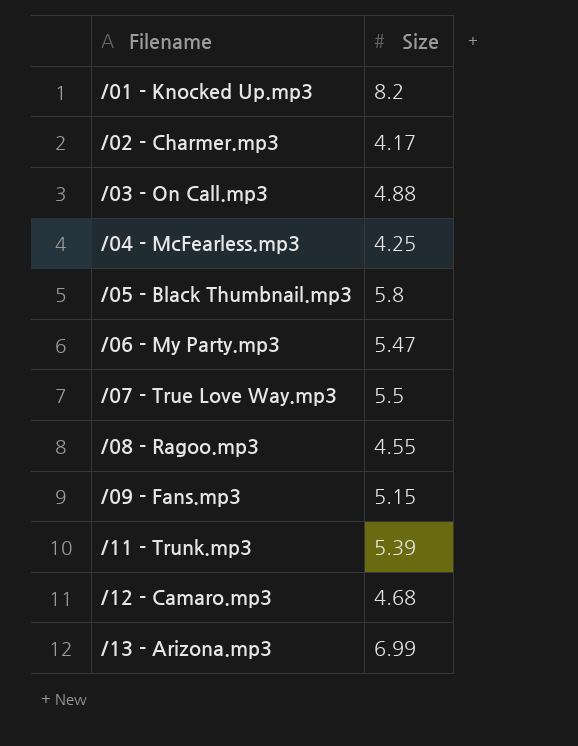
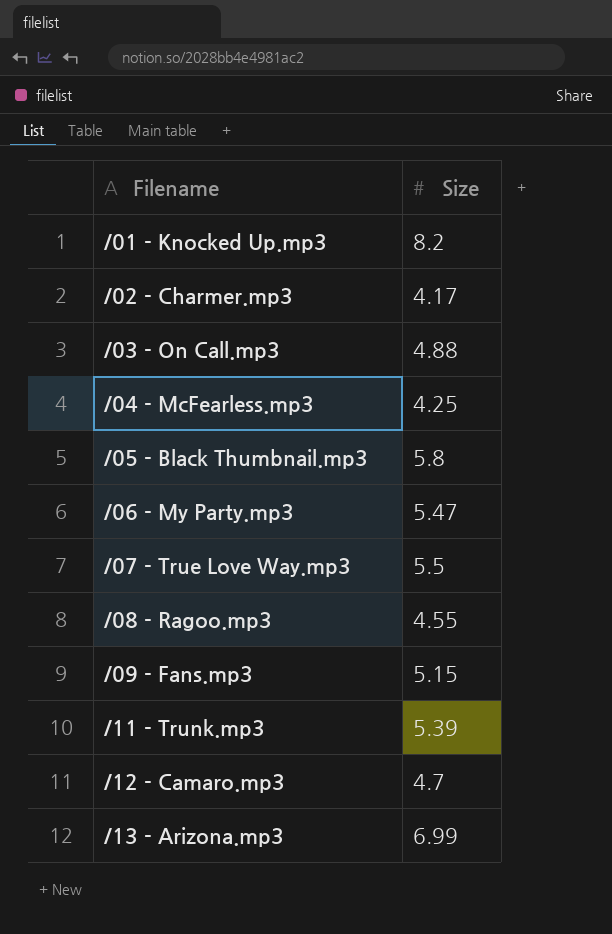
/12 - Camaro.mp3 | Size: 4.68 -> 4.7

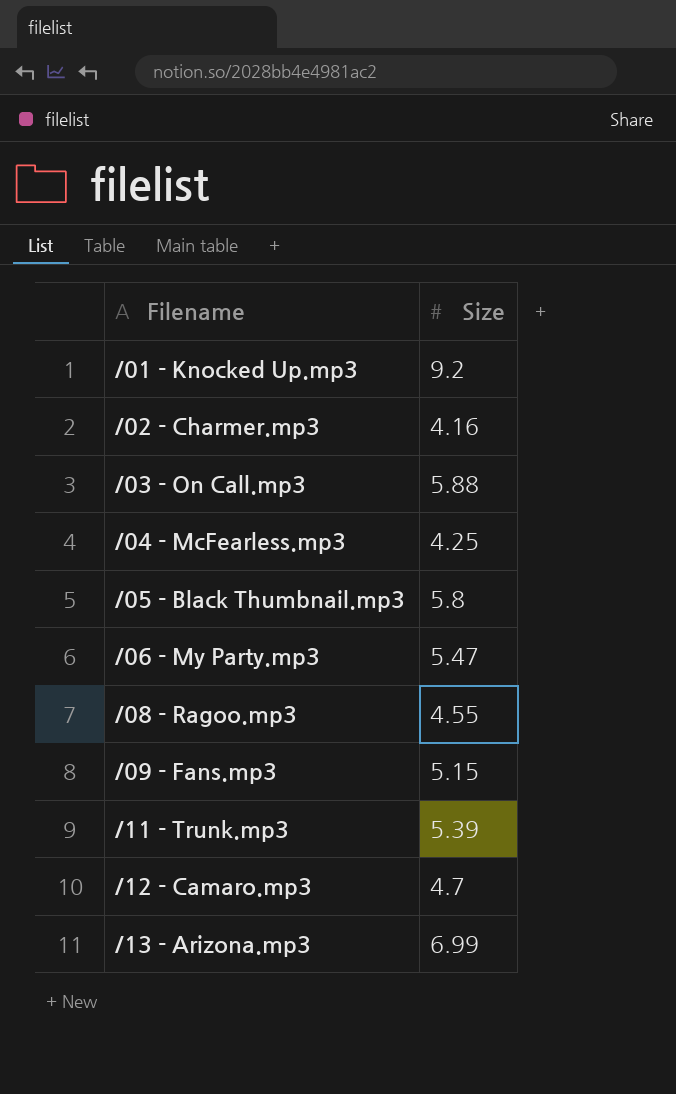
row /07 - True Love Way.mp3: 5.5 -> none
/01 - Knocked Up.mp3 | Size: 8.2 -> 9.2
/02 - Charmer.mp3 | Size: 4.17 -> 4.16
/03 - On Call.mp3 | Size: 4.88 -> 5.88

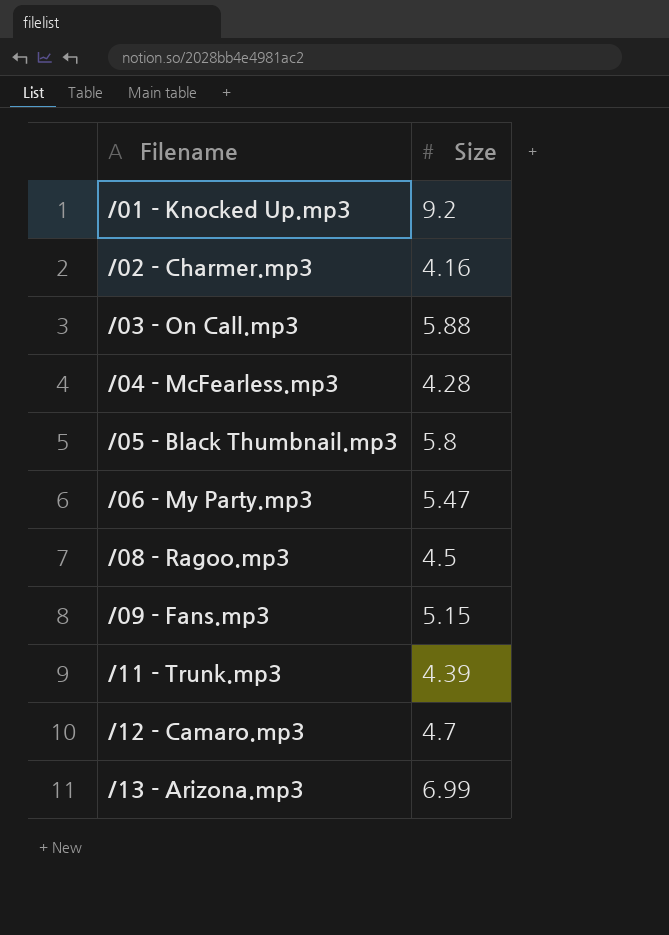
/04 - McFearless.mp3 | Size: 4.25 -> 4.28
/08 - Ragoo.mp3 | Size: 4.55 -> 4.5
/11 - Trunk.mp3 | Size: 5.39 -> 4.39

